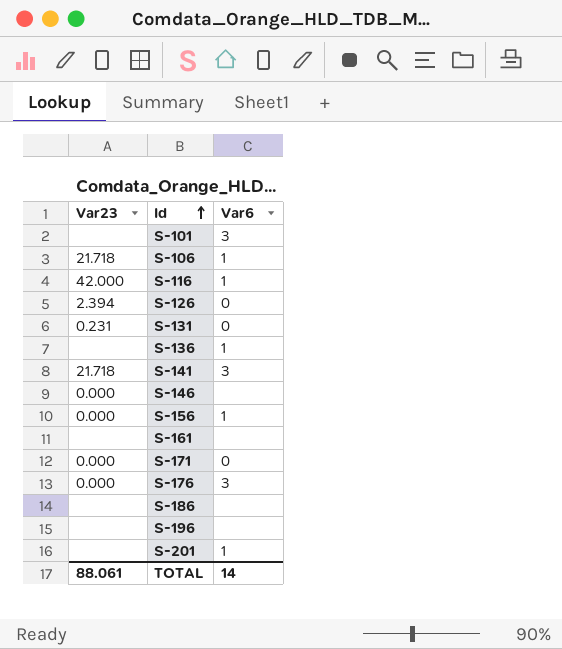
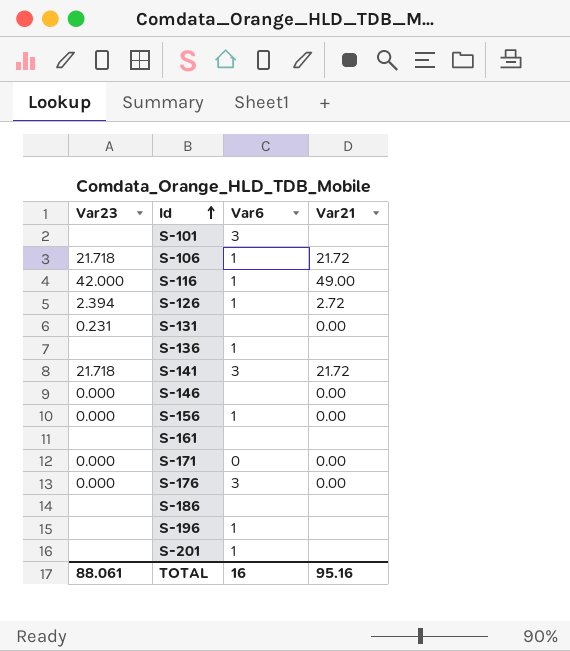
column Var21 | position: none -> 4
S-126 | Var6: 0 -> 1
S-131 | Var6: 0 -> none
S-196 | Var6: none -> 1
TOTAL | Var6: 14 -> 16

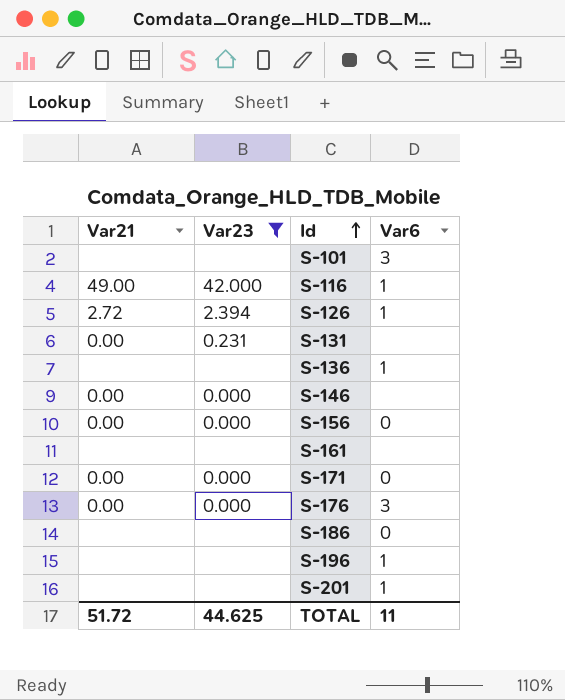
filter: none -> Var23 != 21.718
column Var21 | position: 4 -> 1
S-156 | Var6: 1 -> 0
S-186 | Var6: none -> 0
TOTAL | Var21: 95.16 -> 51.72
TOTAL | Var23: 88.061 -> 44.625
TOTAL | Var6: 16 -> 11

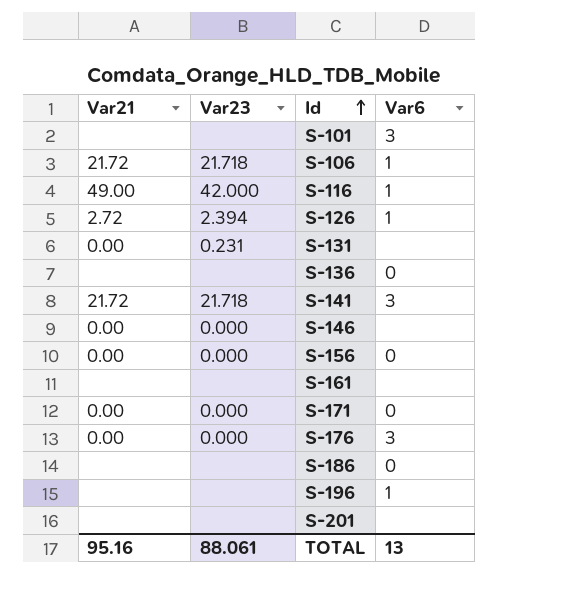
filter: Var23 != 21.718 -> none
S-136 | Var6: 1 -> 0
S-201 | Var6: 1 -> none
TOTAL | Var21: 51.72 -> 95.16
TOTAL | Var23: 44.625 -> 88.061
TOTAL | Var6: 11 -> 13

